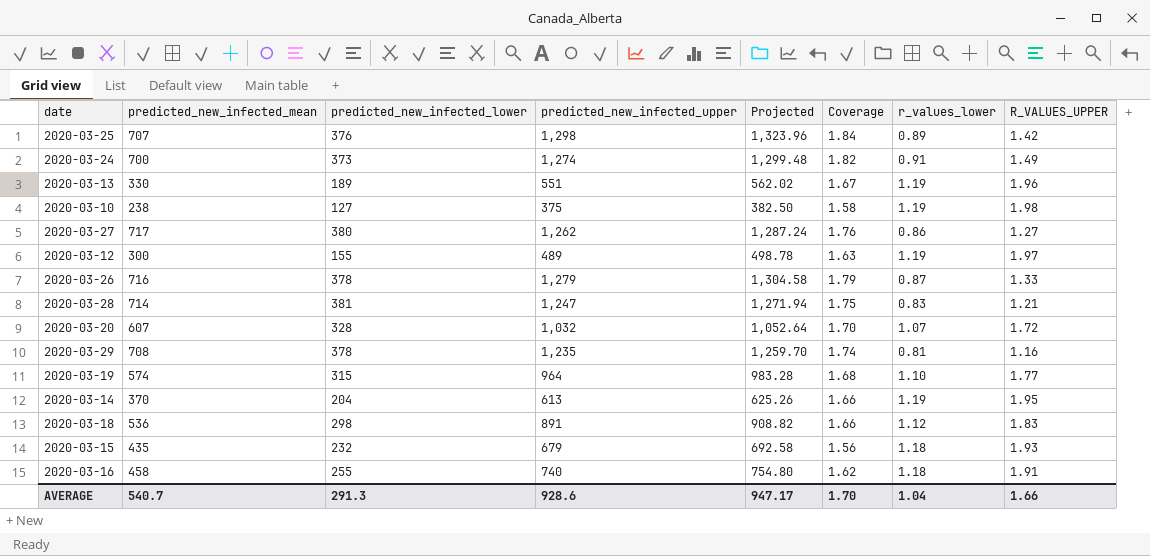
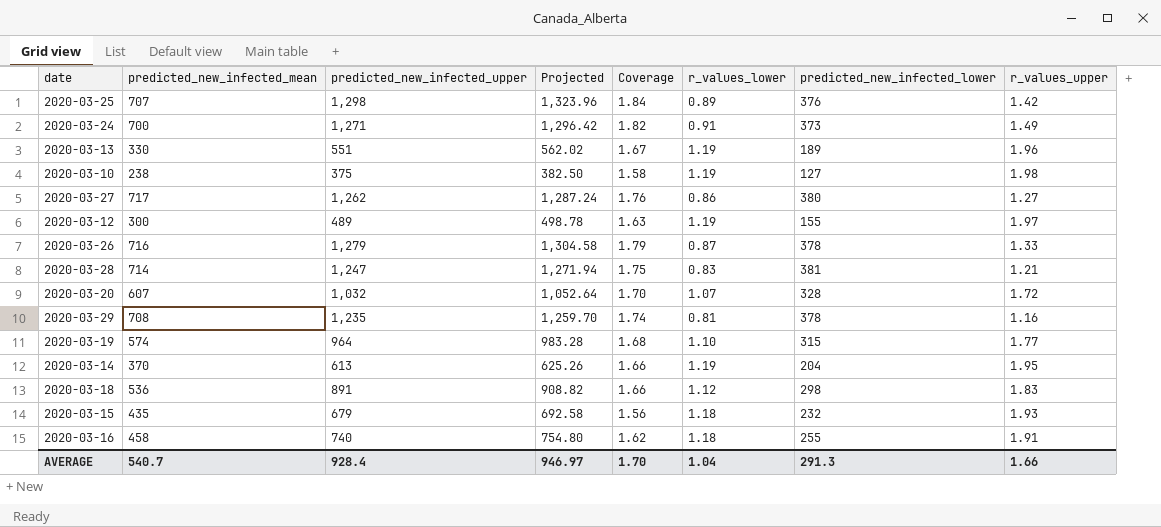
column predicted_new_infected_lower | position: 3 -> 7
column name: R_VALUES_UPPER -> r_values_upper
2020-03-24 | predicted_new_infected_upper: 1,274 -> 1,271
2020-03-24 | Projected: 1,299.48 -> 1,296.42
AVERAGE | predicted_new_infected_upper: 928.6 -> 928.4
AVERAGE | Projected: 947.17 -> 946.97

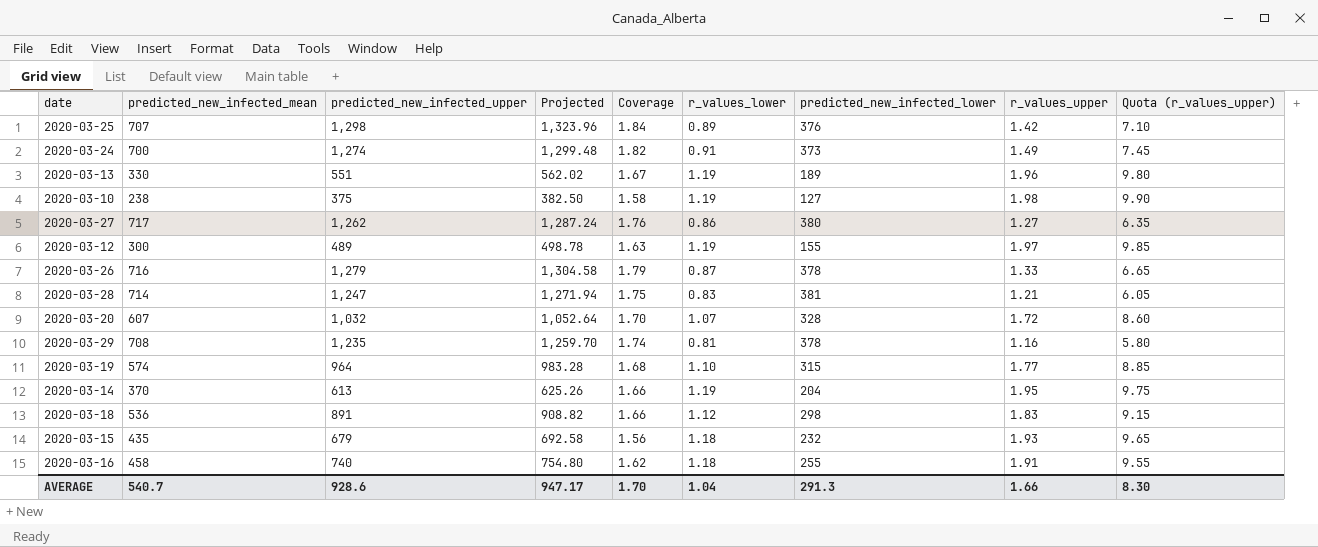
column Quota (r_values_upper) | formula: none -> [r_values_upper] * 5
2020-03-24 | predicted_new_infected_upper: 1,271 -> 1,274
2020-03-24 | Projected: 1,296.42 -> 1,299.48
AVERAGE | predicted_new_infected_upper: 928.4 -> 928.6
AVERAGE | Projected: 946.97 -> 947.17

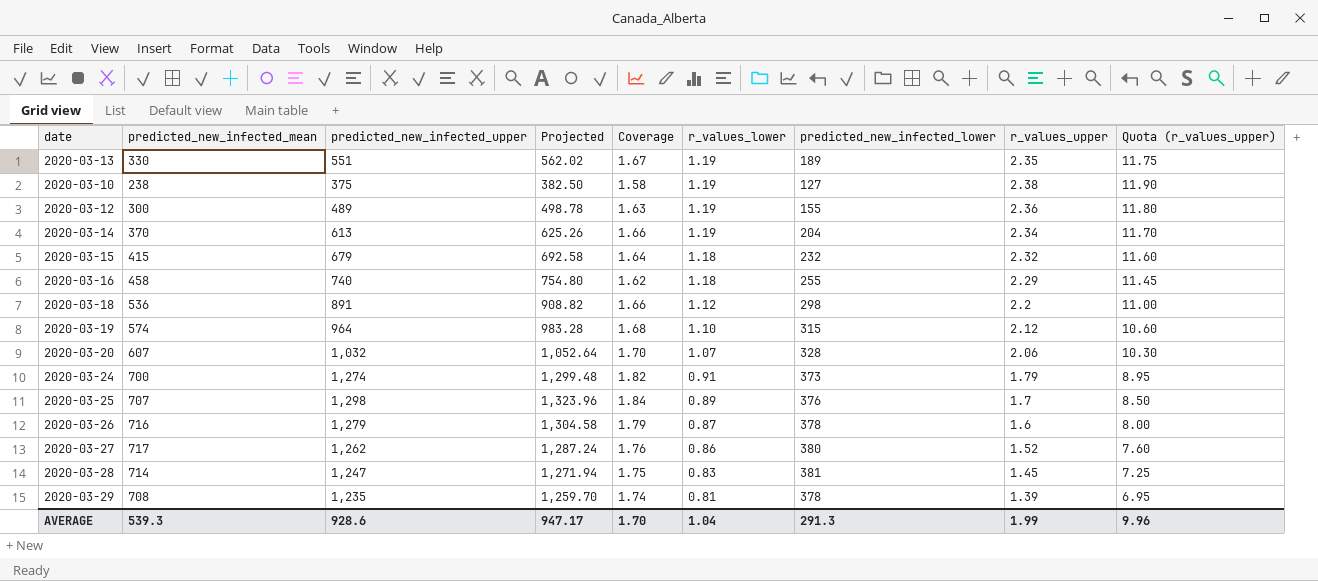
row order: none -> r_values_lower descending
2020-03-13 | r_values_upper: 1.96 -> 2.35
2020-03-13 | Quota (r_values_upper): 9.80 -> 11.75
2020-03-10 | r_values_upper: 1.98 -> 2.38
2020-03-10 | Quota (r_values_upper): 9.90 -> 11.90
2020-03-12 | r_values_upper: 1.97 -> 2.36
2020-03-12 | Quota (r_values_upper): 9.85 -> 11.80
2020-03-14 | r_values_upper: 1.95 -> 2.34
2020-03-14 | Quota (r_values_upper): 9.75 -> 11.70
2020-03-15 | predicted_new_infected_mean: 435 -> 415
2020-03-15 | Coverage: 1.56 -> 1.64
2020-03-15 | r_values_upper: 1.93 -> 2.32
2020-03-15 | Quota (r_values_upper): 9.65 -> 11.60
2020-03-16 | r_values_upper: 1.91 -> 2.29
2020-03-16 | Quota (r_values_upper): 9.55 -> 11.45
2020-03-18 | r_values_upper: 1.83 -> 2.2
2020-03-18 | Quota (r_values_upper): 9.15 -> 11.00
2020-03-19 | r_values_upper: 1.77 -> 2.12
2020-03-19 | Quota (r_values_upper): 8.85 -> 10.60
2020-03-20 | r_values_upper: 1.72 -> 2.06
2020-03-20 | Quota (r_values_upper): 8.60 -> 10.30
2020-03-24 | r_values_upper: 1.49 -> 1.79
2020-03-24 | Quota (r_values_upper): 7.45 -> 8.95
2020-03-25 | r_values_upper: 1.42 -> 1.7
2020-03-25 | Quota (r_values_upper): 7.10 -> 8.50
2020-03-26 | r_values_upper: 1.33 -> 1.6
2020-03-26 | Quota (r_values_upper): 6.65 -> 8.00
2020-03-27 | r_values_upper: 1.27 -> 1.52
2020-03-27 | Quota (r_values_upper): 6.35 -> 7.60
2020-03-28 | r_values_upper: 1.21 -> 1.45
2020-03-28 | Quota (r_values_upper): 6.05 -> 7.25
2020-03-29 | r_values_upper: 1.16 -> 1.39
2020-03-29 | Quota (r_values_upper): 5.80 -> 6.95
AVERAGE | predicted_new_infected_mean: 540.7 -> 539.3
AVERAGE | r_values_upper: 1.66 -> 1.99
AVERAGE | Quota (r_values_upper): 8.30 -> 9.96

